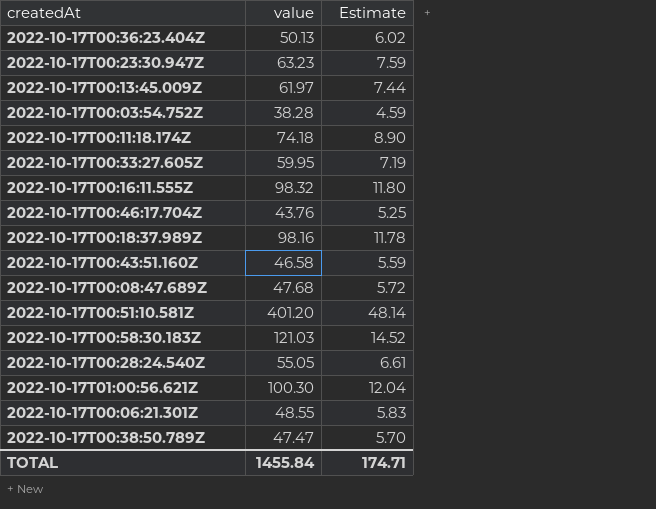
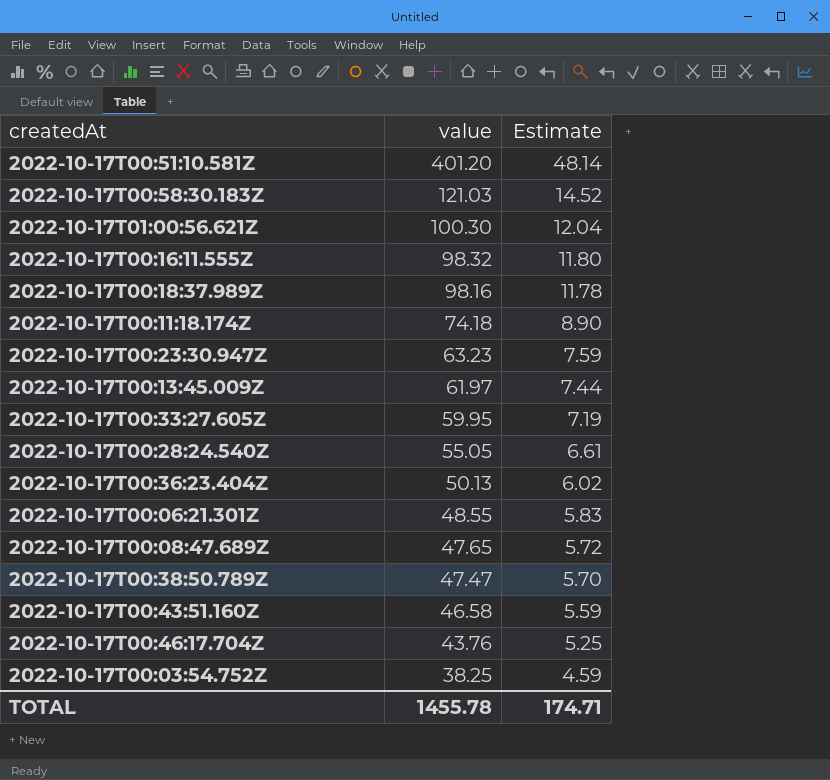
row order: none -> value descending
2022-10-17T00:08:47.689Z | value: 47.68 -> 47.65
2022-10-17T00:03:54.752Z | value: 38.28 -> 38.25
TOTAL | value: 1455.84 -> 1455.78

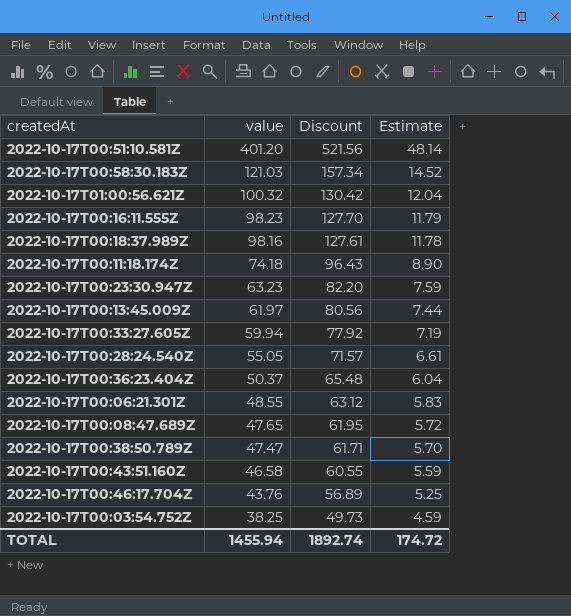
column Discount | formula: none -> [value] * 1.3
2022-10-17T01:00:56.621Z | value: 100.30 -> 100.32
2022-10-17T00:16:11.555Z | value: 98.32 -> 98.23
2022-10-17T00:16:11.555Z | Estimate: 11.80 -> 11.79
2022-10-17T00:33:27.605Z | value: 59.95 -> 59.94
2022-10-17T00:36:23.404Z | value: 50.13 -> 50.37
2022-10-17T00:36:23.404Z | Estimate: 6.02 -> 6.04
TOTAL | value: 1455.78 -> 1455.94
TOTAL | Estimate: 174.71 -> 174.72

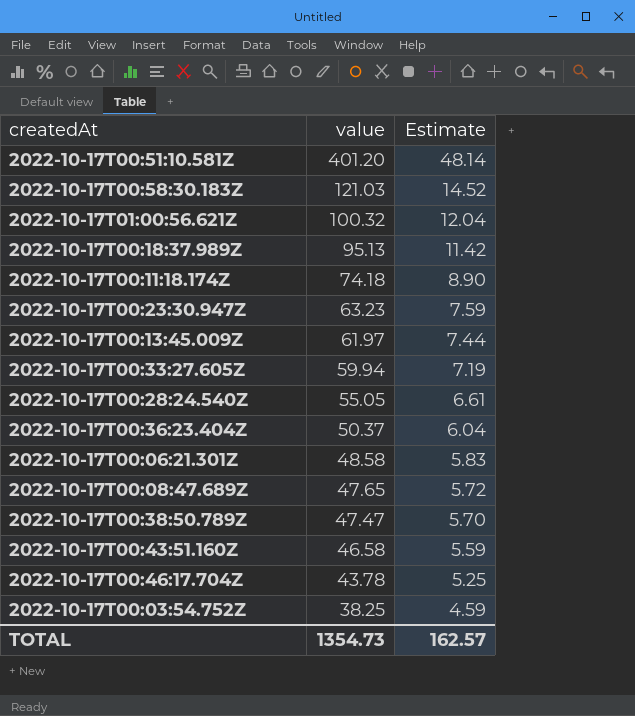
column Discount | formula: [value] * 1.3 -> none
row 2022-10-17T00:16:11.555Z: 98.23 | 127.70 | 11.79 -> none
2022-10-17T00:18:37.989Z | value: 98.16 -> 95.13
2022-10-17T00:18:37.989Z | Estimate: 11.78 -> 11.42
2022-10-17T00:06:21.301Z | value: 48.55 -> 48.58
2022-10-17T00:46:17.704Z | value: 43.76 -> 43.78
TOTAL | value: 1455.94 -> 1354.73
TOTAL | Estimate: 174.72 -> 162.57

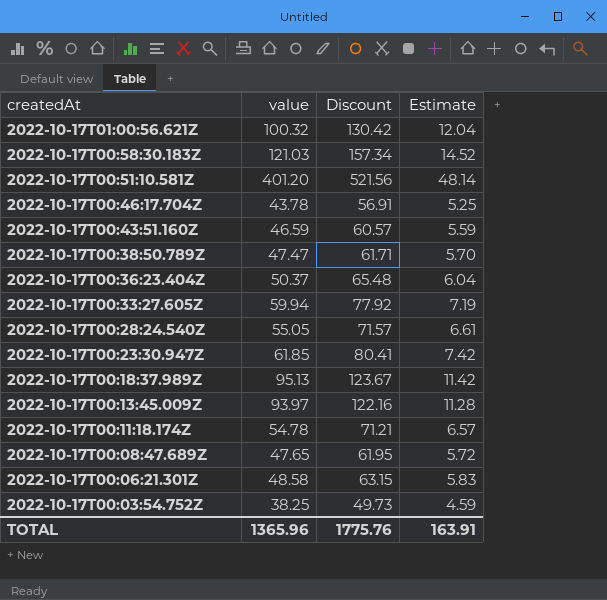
row order: value descending -> createdAt descending
column Discount | formula: none -> [value] * 1.3
2022-10-17T00:43:51.160Z | value: 46.58 -> 46.59
2022-10-17T00:23:30.947Z | value: 63.23 -> 61.85
2022-10-17T00:23:30.947Z | Estimate: 7.59 -> 7.42
2022-10-17T00:13:45.009Z | value: 61.97 -> 93.97
2022-10-17T00:13:45.009Z | Estimate: 7.44 -> 11.28
2022-10-17T00:11:18.174Z | value: 74.18 -> 54.78
2022-10-17T00:11:18.174Z | Estimate: 8.90 -> 6.57
TOTAL | value: 1354.73 -> 1365.96
TOTAL | Estimate: 162.57 -> 163.91

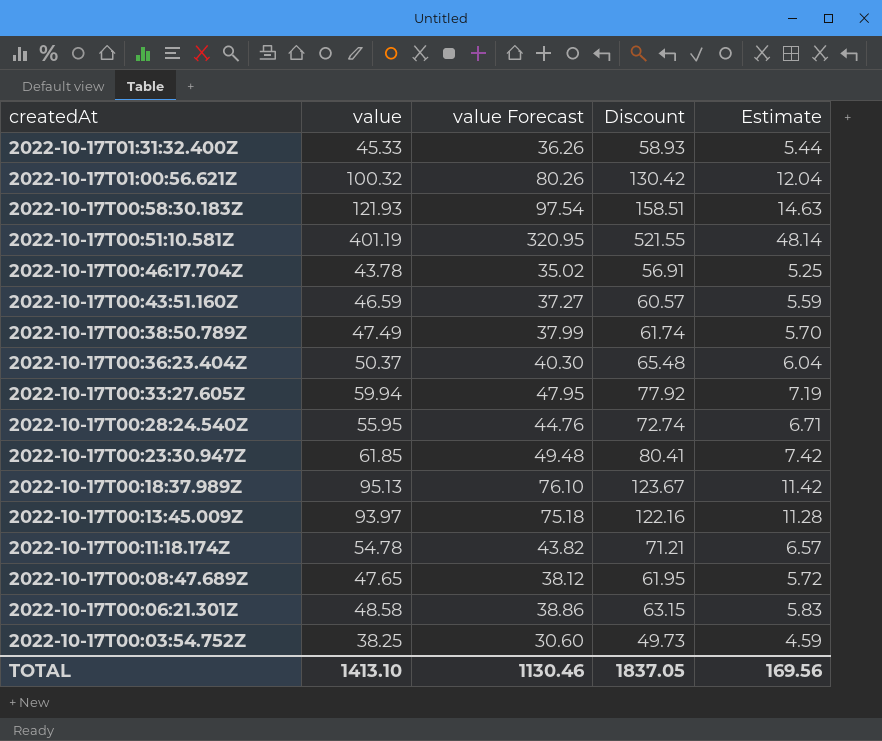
column value Forecast | formula: none -> [value] * 0.8
row 2022-10-17T01:31:32.400Z: none -> 45.33 | 36.26 | 58.93 | 5.44
2022-10-17T00:58:30.183Z | value: 121.03 -> 121.93
2022-10-17T00:58:30.183Z | Discount: 157.34 -> 158.51
2022-10-17T00:58:30.183Z | Estimate: 14.52 -> 14.63
2022-10-17T00:51:10.581Z | value: 401.20 -> 401.19
2022-10-17T00:51:10.581Z | Discount: 521.56 -> 521.55
2022-10-17T00:38:50.789Z | value: 47.47 -> 47.49
2022-10-17T00:38:50.789Z | Discount: 61.71 -> 61.74
2022-10-17T00:28:24.540Z | value: 55.05 -> 55.95
2022-10-17T00:28:24.540Z | Discount: 71.57 -> 72.74
2022-10-17T00:28:24.540Z | Estimate: 6.61 -> 6.71
TOTAL | value: 1365.96 -> 1413.10
TOTAL | Discount: 1775.76 -> 1837.05
TOTAL | Estimate: 163.91 -> 169.56

